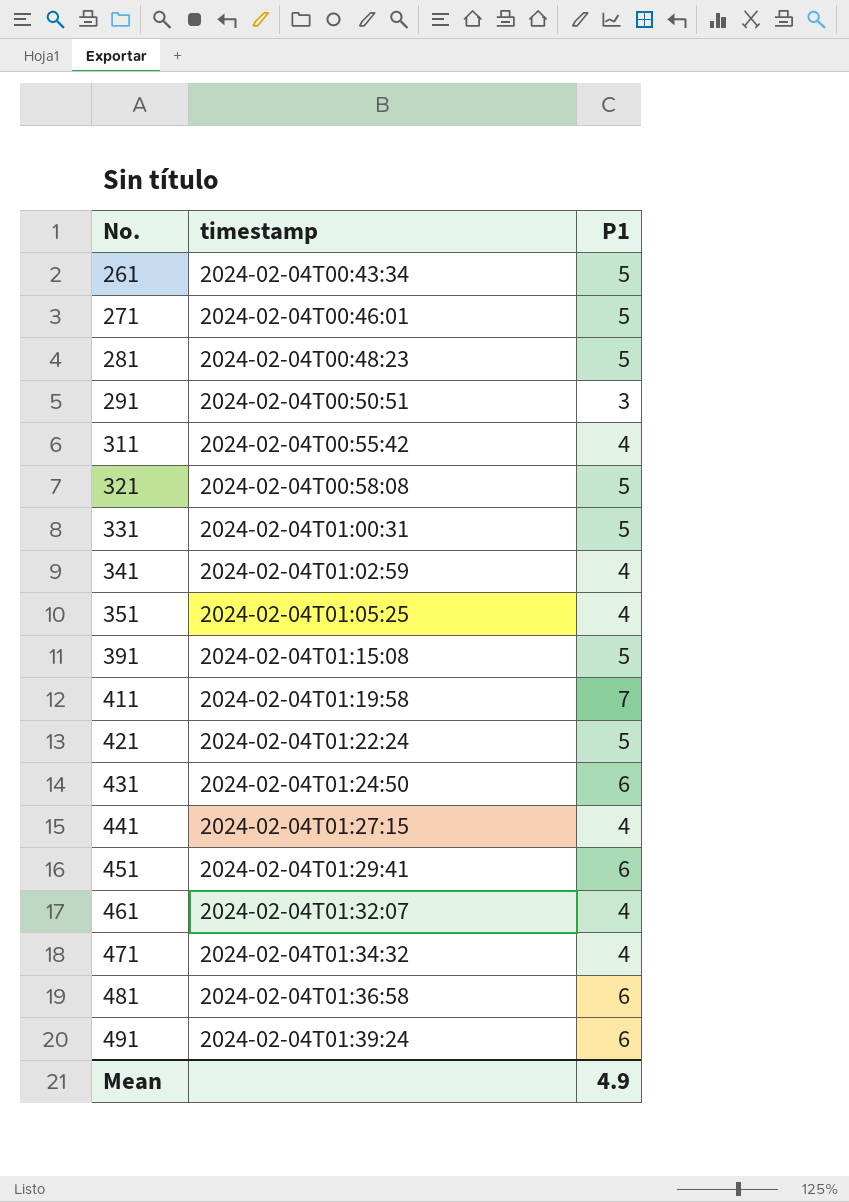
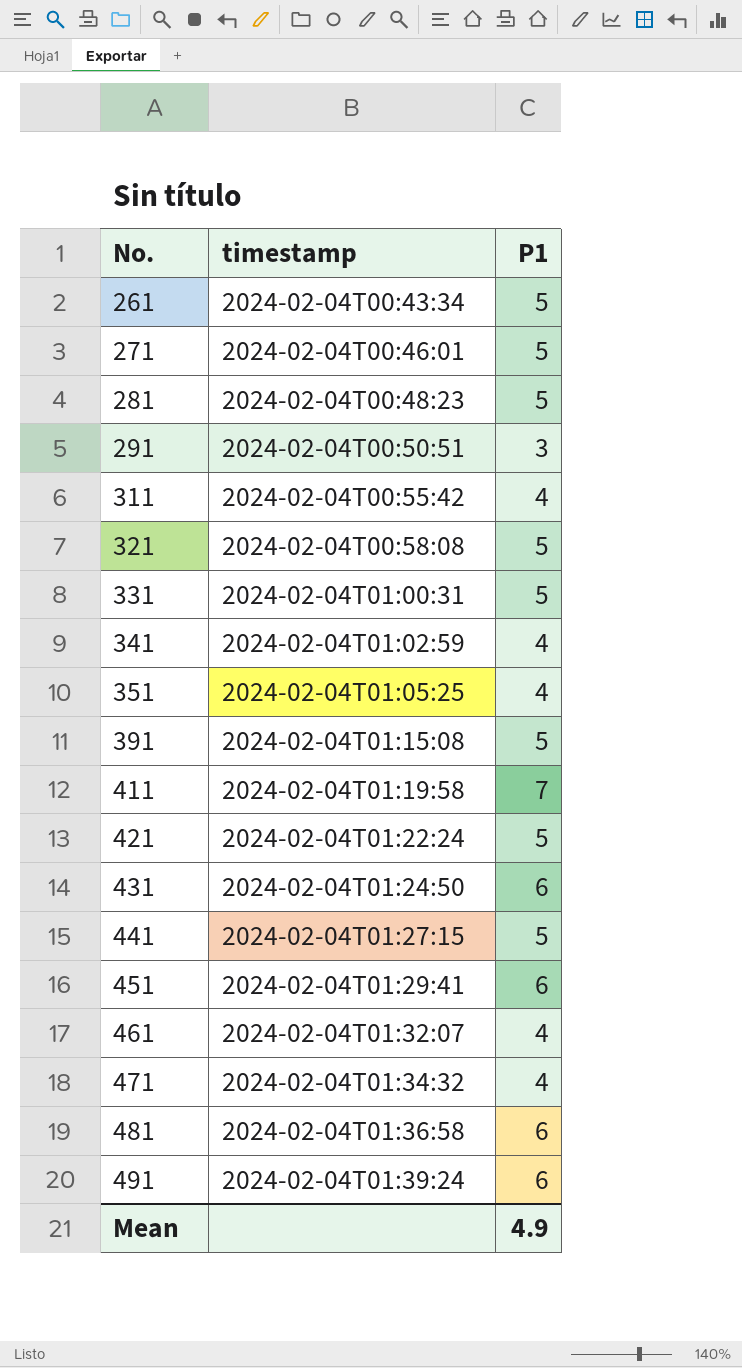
441 | P1: 4 -> 5

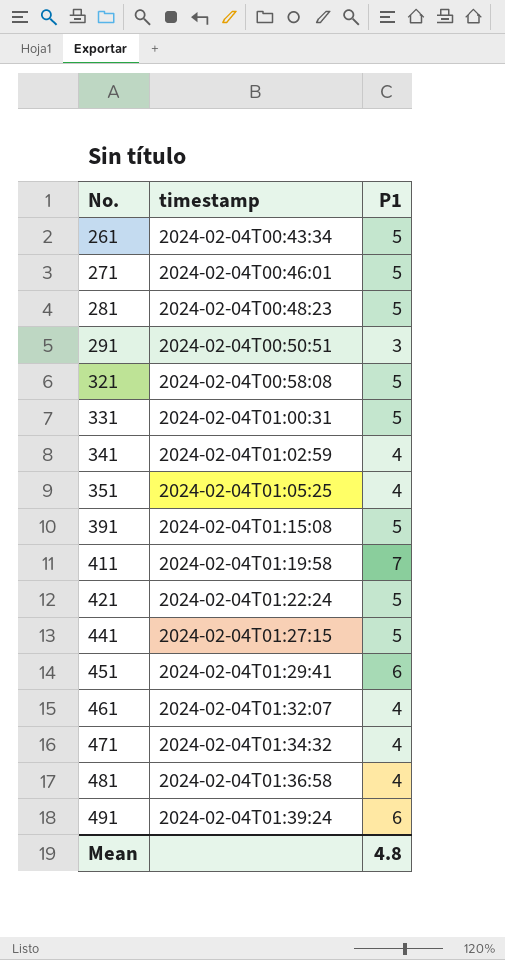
row 311: 2024-02-04T00:55:42 | 4 -> none
row 431: 2024-02-04T01:24:50 | 6 -> none
481 | P1: 6 -> 4
Mean | P1: 4.9 -> 4.8

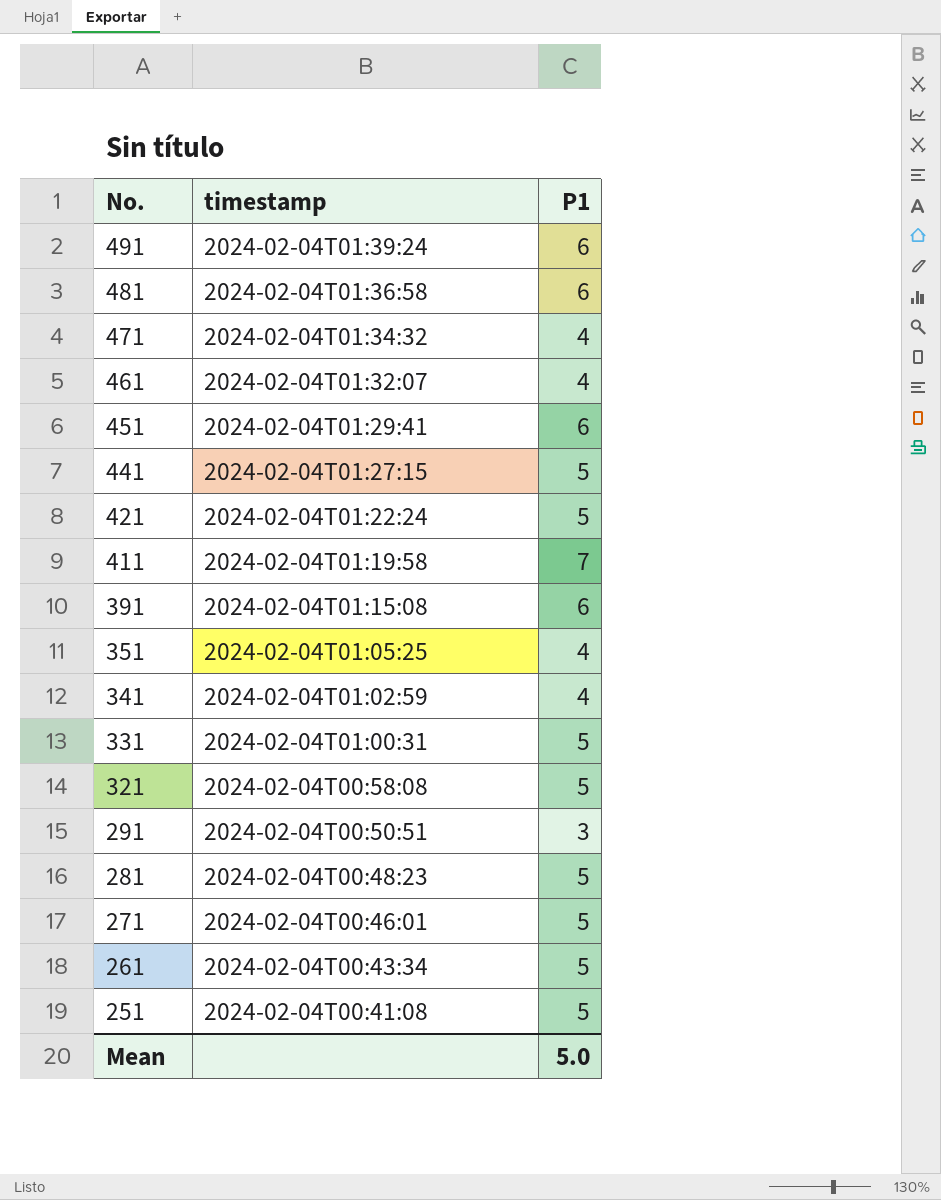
row order: No. ascending -> No. descending
481 | P1: 4 -> 6
391 | P1: 5 -> 6
row 251: none -> 2024-02-04T00:41:08 | 5
Mean | P1: 4.8 -> 5.0

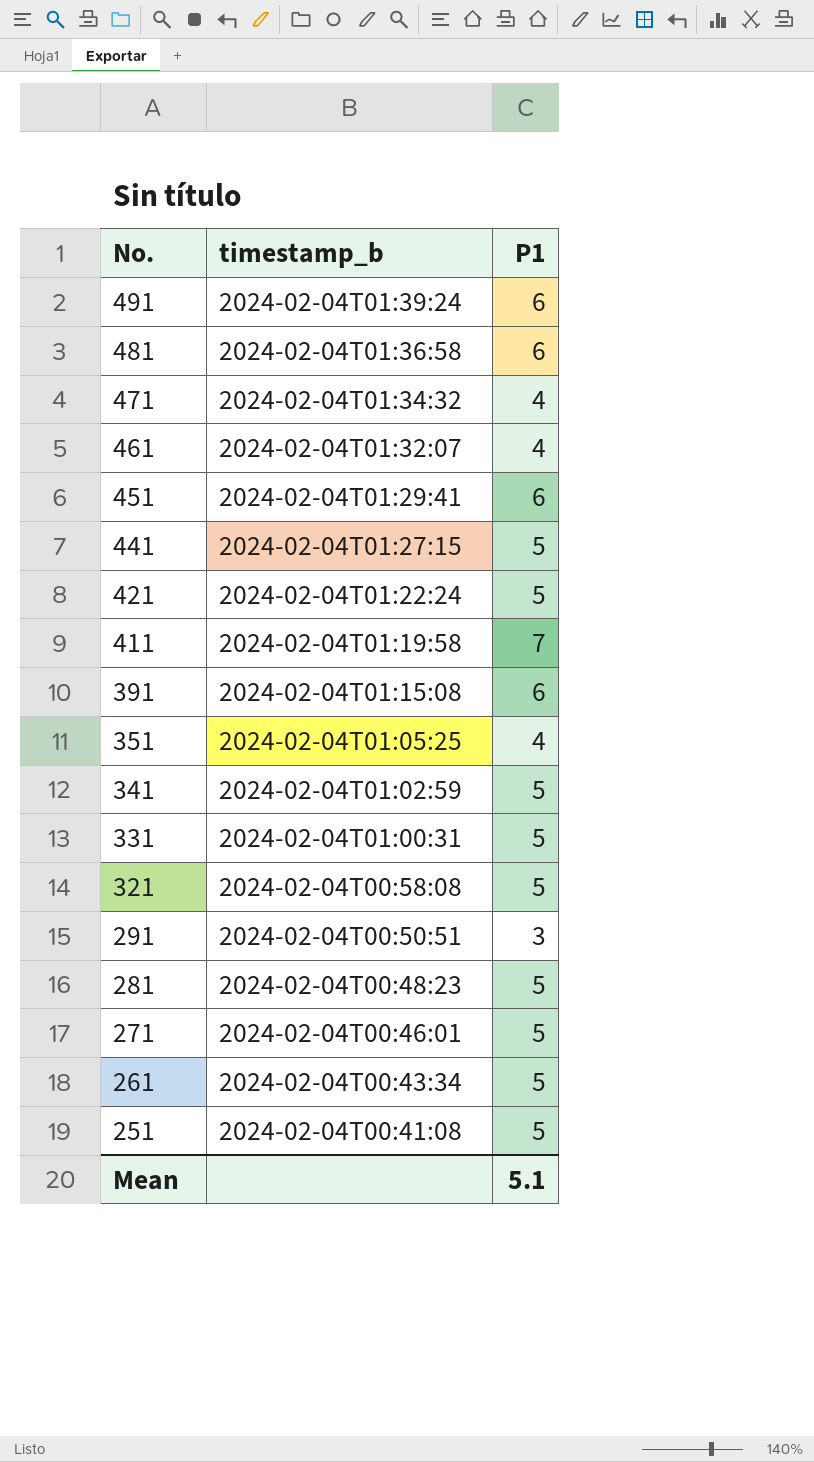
column name: timestamp -> timestamp_b
341 | P1: 4 -> 5
Mean | P1: 5.0 -> 5.1

